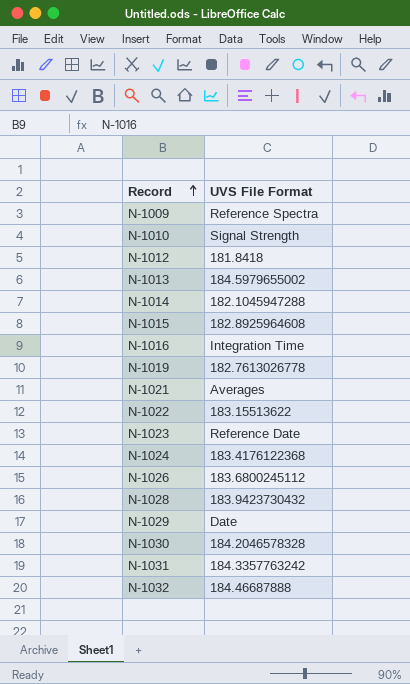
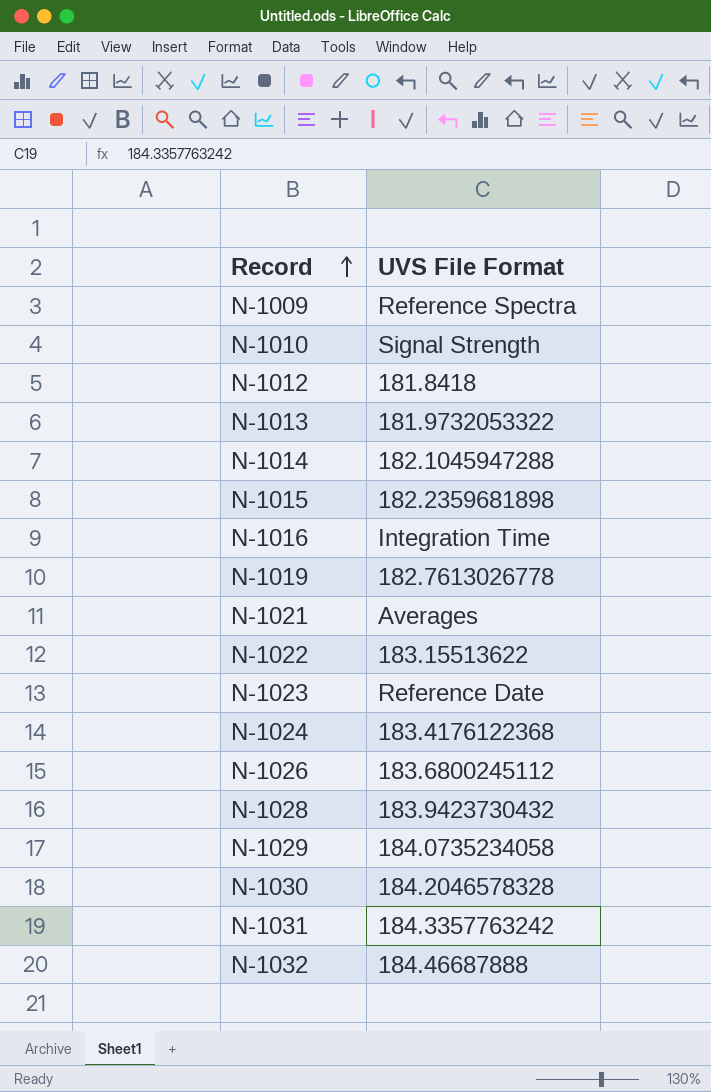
N-1013 | UVS File Format: 184.5979655002 -> 181.9732053322
N-1015 | UVS File Format: 182.8925964608 -> 182.2359681898
N-1029 | UVS File Format: Date -> 184.0735234058

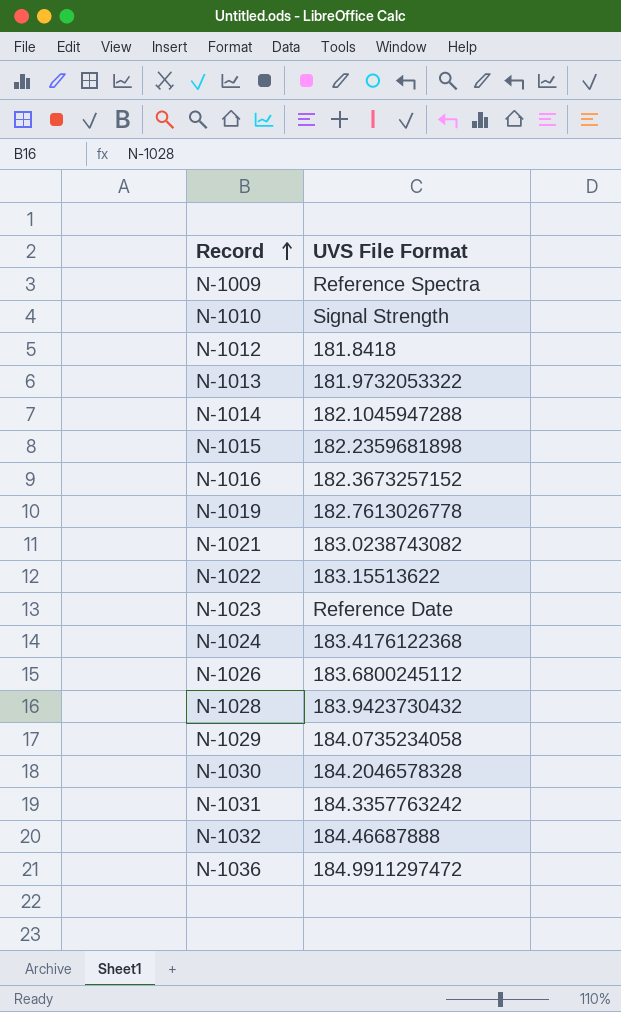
N-1016 | UVS File Format: Integration Time -> 182.3673257152
N-1021 | UVS File Format: Averages -> 183.0238743082
row N-1036: none -> 184.9911297472

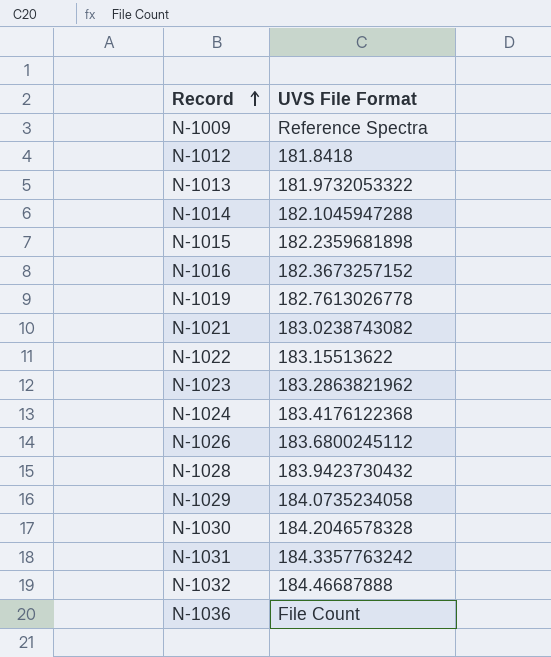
row N-1010: Signal Strength -> none
N-1023 | UVS File Format: Reference Date -> 183.2863821962
N-1036 | UVS File Format: 184.9911297472 -> File Count

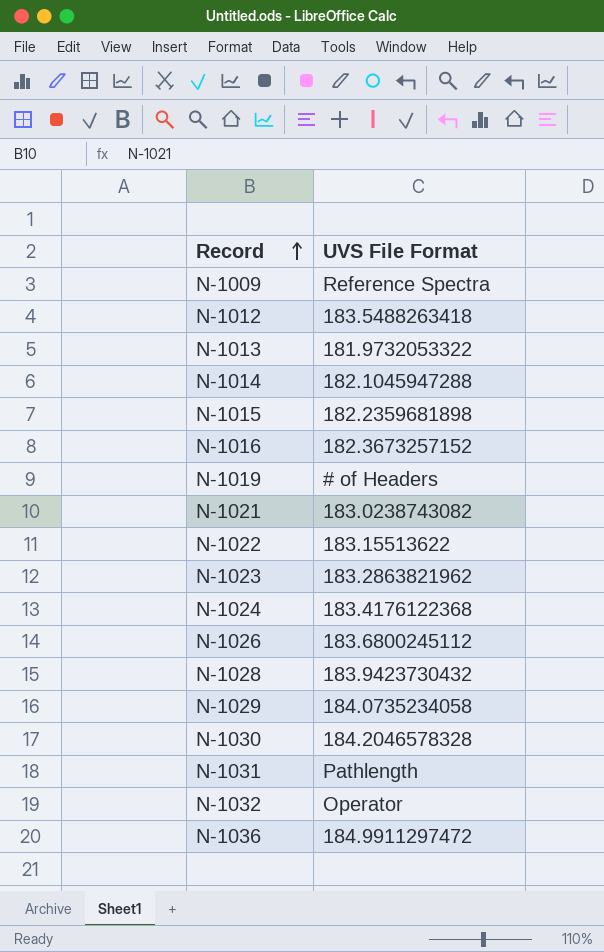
N-1012 | UVS File Format: 181.8418 -> 183.5488263418
N-1019 | UVS File Format: 182.7613026778 -> # of Headers
N-1031 | UVS File Format: 184.3357763242 -> Pathlength
N-1032 | UVS File Format: 184.46687888 -> Operator
N-1036 | UVS File Format: File Count -> 184.9911297472

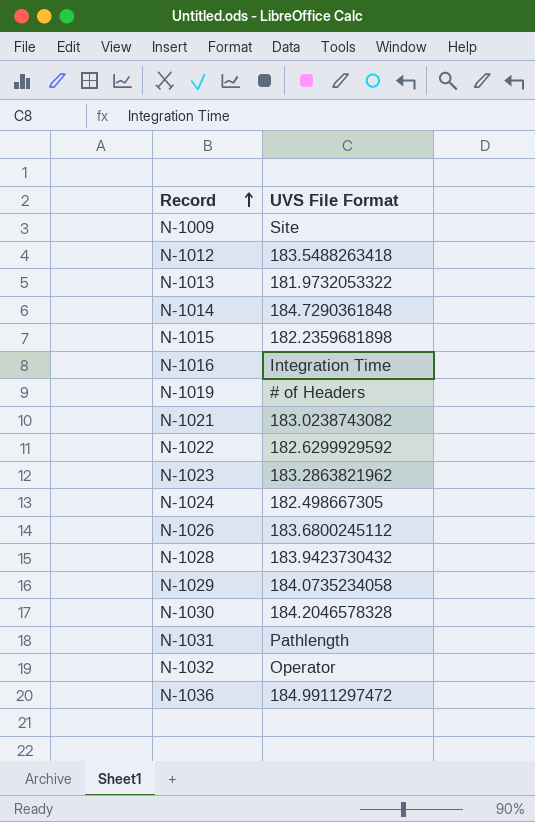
N-1009 | UVS File Format: Reference Spectra -> Site
N-1014 | UVS File Format: 182.1045947288 -> 184.7290361848
N-1016 | UVS File Format: 182.3673257152 -> Integration Time
N-1022 | UVS File Format: 183.15513622 -> 182.6299929592
N-1024 | UVS File Format: 183.4176122368 -> 182.498667305

